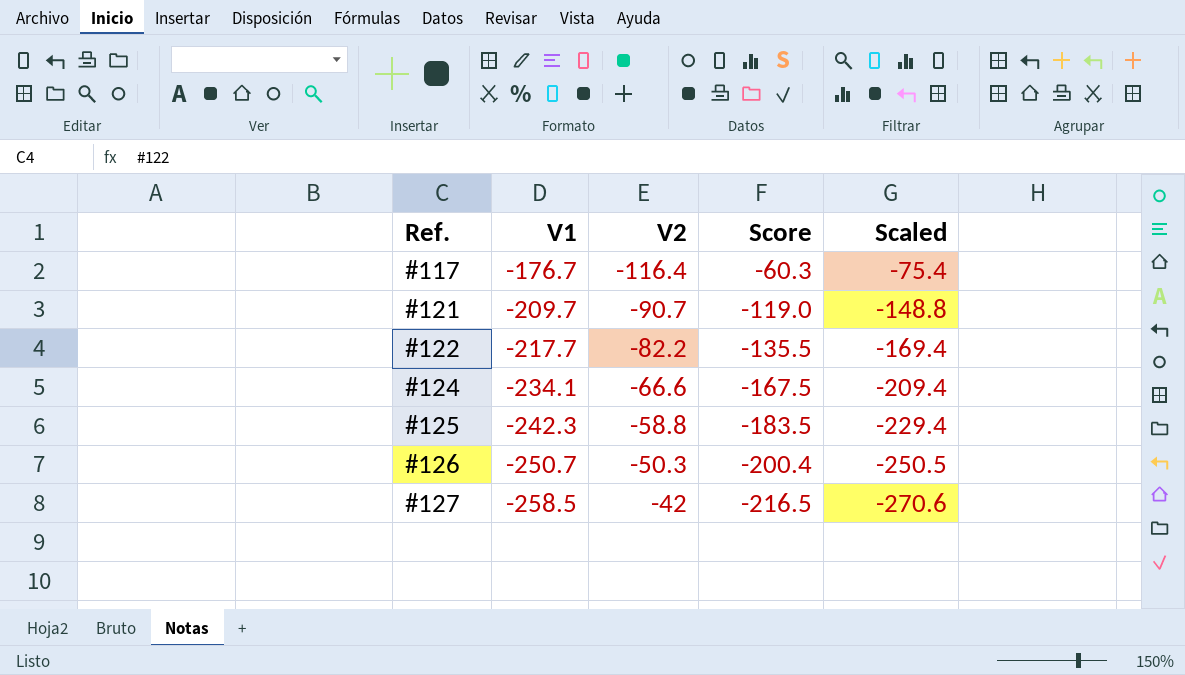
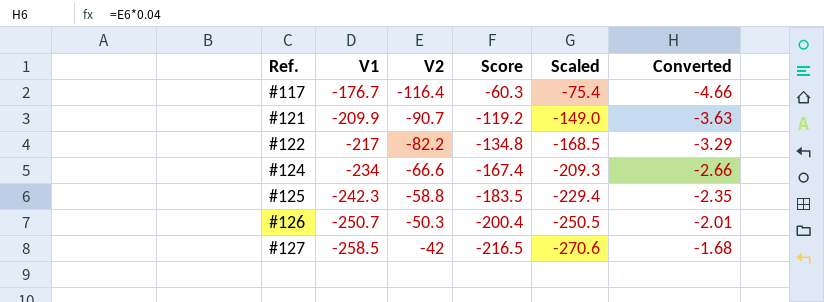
column Converted | formula: none -> [V2] * 0.04
#121 | V1: -209.7 -> -209.9
#121 | Score: -119.0 -> -119.2
#121 | Scaled: -148.8 -> -149.0
#122 | V1: -217.7 -> -217
#122 | Score: -135.5 -> -134.8
#122 | Scaled: -169.4 -> -168.5
#124 | V1: -234.1 -> -234
#124 | Score: -167.5 -> -167.4
#124 | Scaled: -209.4 -> -209.3

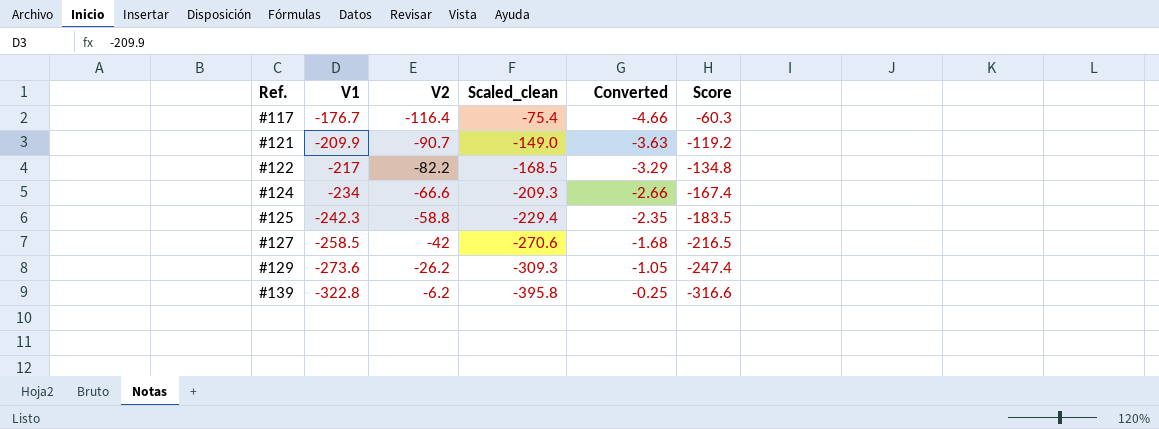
column name: Scaled -> Scaled_clean
column Score | position: 4 -> 6
row #126: -250.7 | -50.3 | -200.4 | -250.5 | -2.01 -> none
row #129: none -> -273.6 | -26.2 | -309.3 | -1.05 | -247.4
row #139: none -> -322.8 | -6.2 | -395.8 | -0.25 | -316.6

